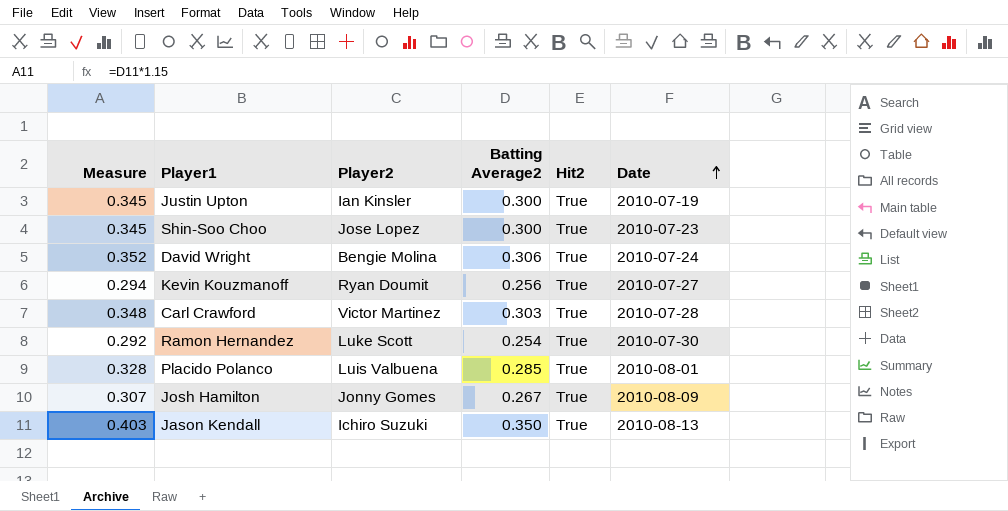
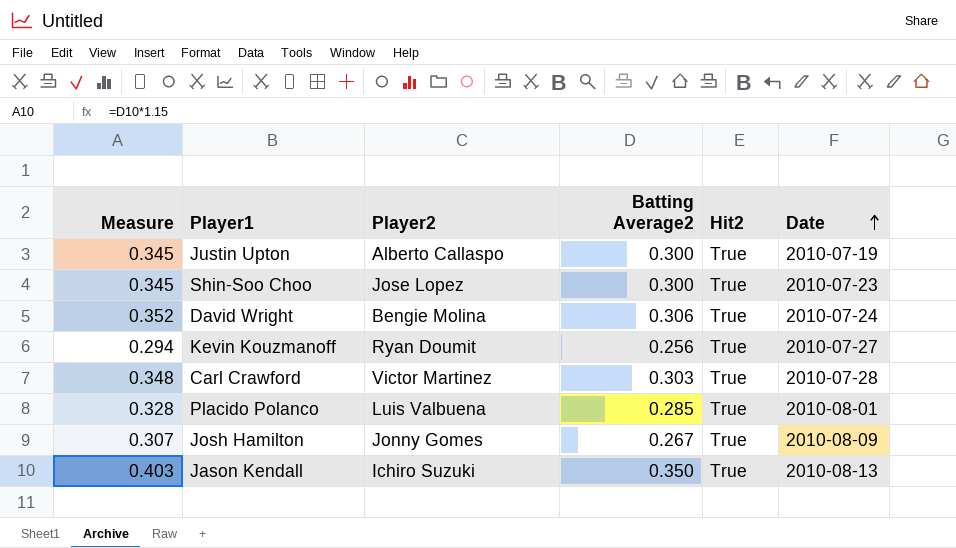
row Ramon Hernandez: 0.292 | Luke Scott | 0.254 | True | 2010-07-30 -> none
Justin Upton | Player2: Ian Kinsler -> Alberto Callaspo

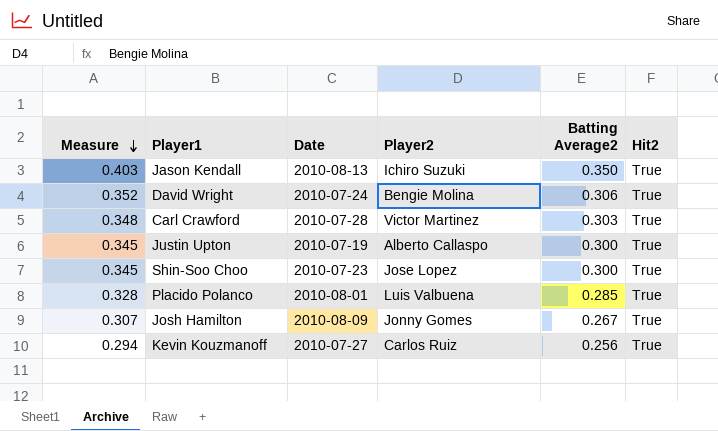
row order: Date ascending -> Measure descending
column Date | position: 6 -> 3
Kevin Kouzmanoff | Player2: Ryan Doumit -> Carlos Ruiz

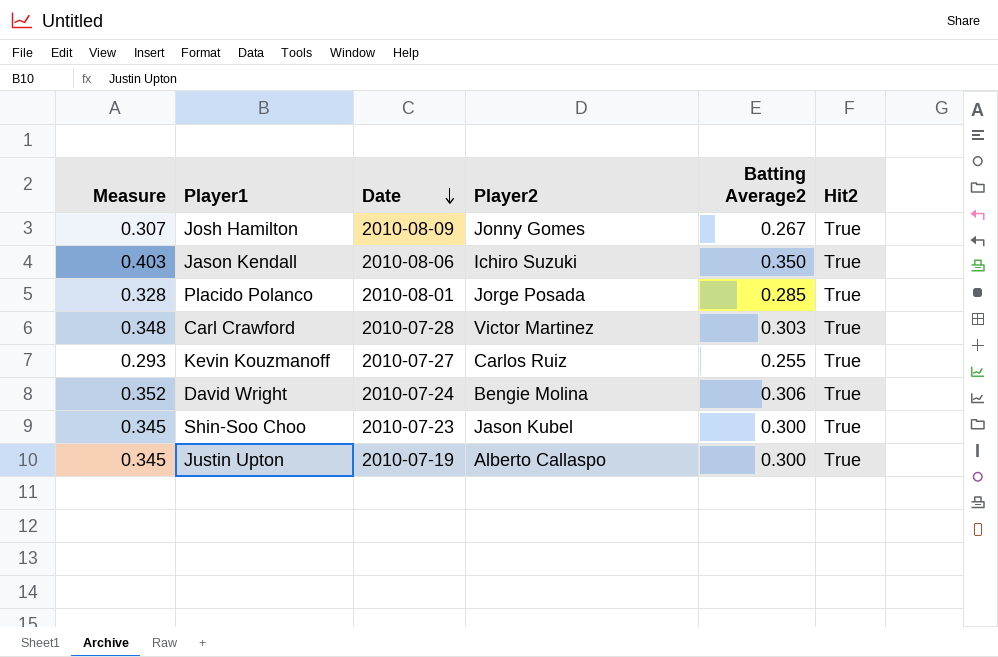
row order: Measure descending -> Date descending
Jason Kendall | Date: 2010-08-13 -> 2010-08-06
Placido Polanco | Player2: Luis Valbuena -> Jorge Posada
Kevin Kouzmanoff | Measure: 0.294 -> 0.293
Kevin Kouzmanoff | Batting Average2: 0.256 -> 0.255
Shin-Soo Choo | Player2: Jose Lopez -> Jason Kubel

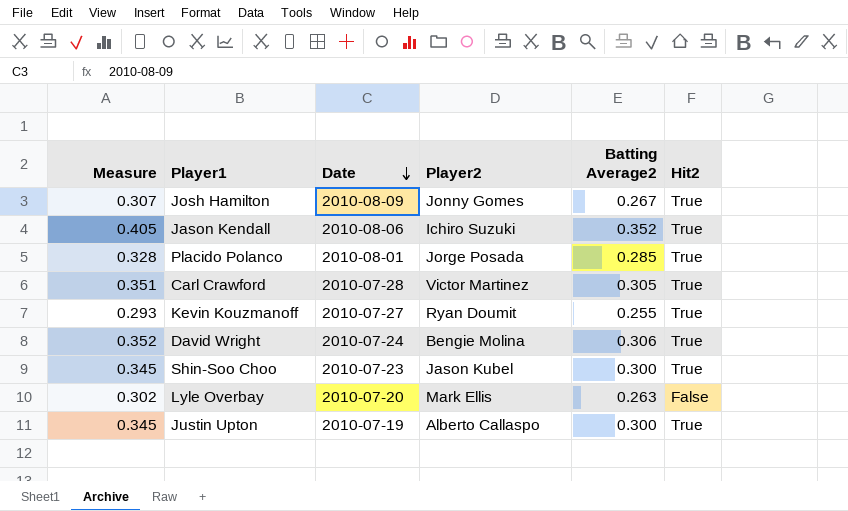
Jason Kendall | Measure: 0.403 -> 0.405
Jason Kendall | Batting Average2: 0.350 -> 0.352
Carl Crawford | Measure: 0.348 -> 0.351
Carl Crawford | Batting Average2: 0.303 -> 0.305
Kevin Kouzmanoff | Player2: Carlos Ruiz -> Ryan Doumit
row Lyle Overbay: none -> 0.302 | 2010-07-20 | Mark Ellis | 0.263 | False

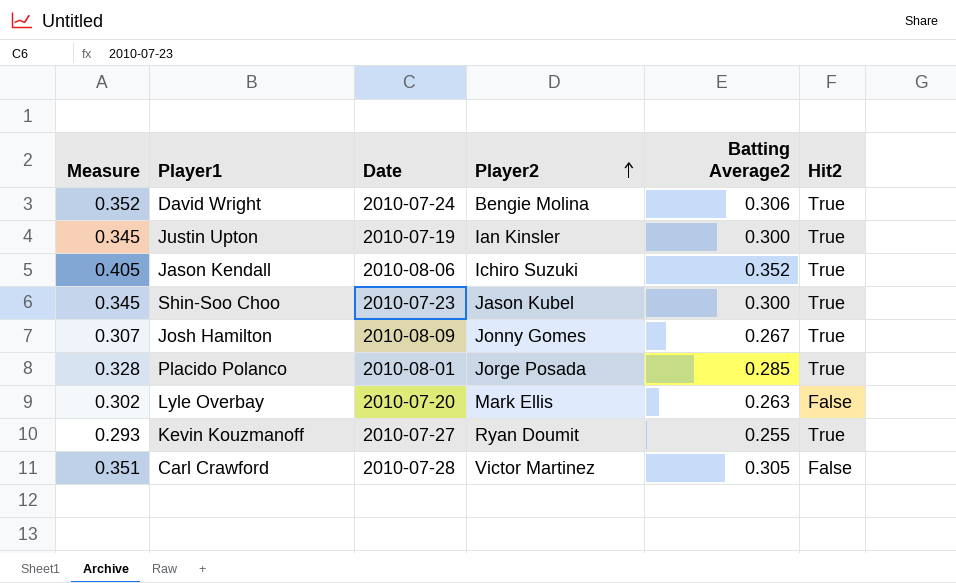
row order: Date descending -> Player2 ascending
Justin Upton | Player2: Alberto Callaspo -> Ian Kinsler
Carl Crawford | Hit2: True -> False

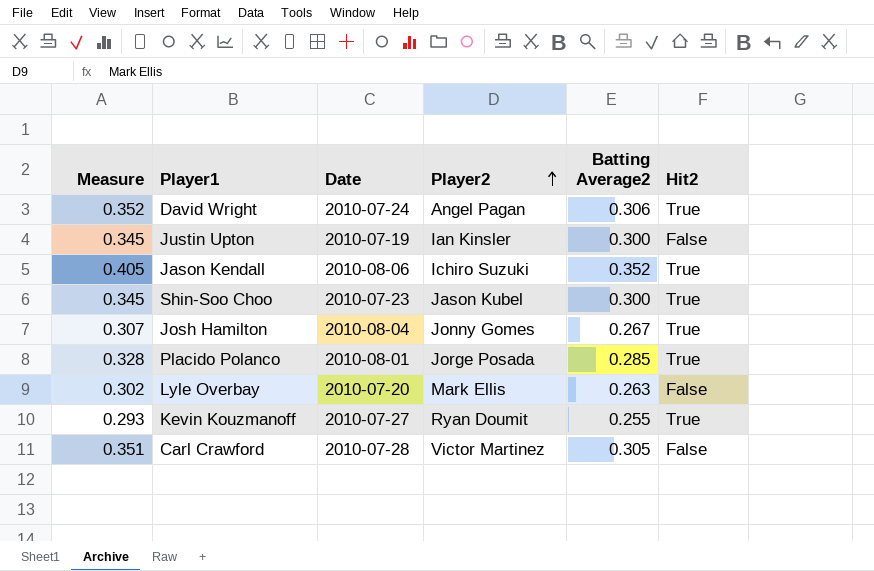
David Wright | Player2: Bengie Molina -> Angel Pagan
Justin Upton | Hit2: True -> False
Josh Hamilton | Date: 2010-08-09 -> 2010-08-04

